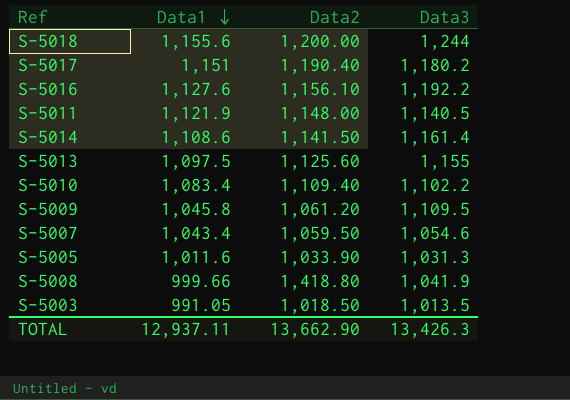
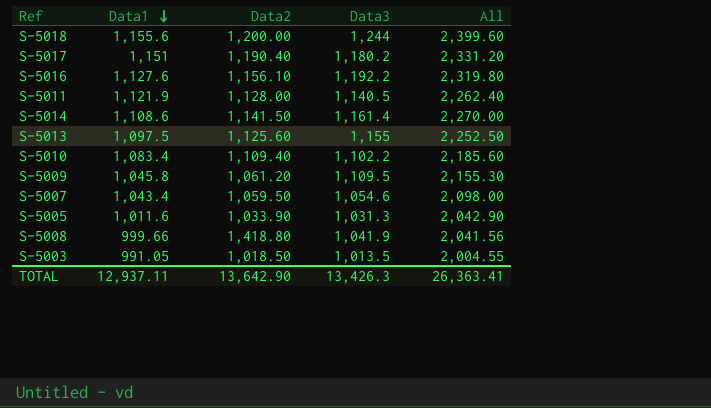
column All | formula: none -> [Data1] + [Data3]
S-5011 | Data2: 1,148.00 -> 1,128.00
TOTAL | Data2: 13,662.90 -> 13,642.90

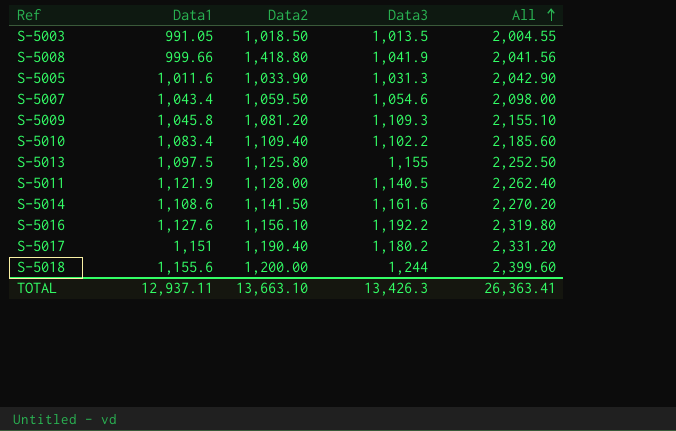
row order: Data1 descending -> All ascending
S-5009 | Data2: 1,061.20 -> 1,081.20
S-5009 | Data3: 1,109.5 -> 1,109.3
S-5009 | All: 2,155.30 -> 2,155.10
S-5013 | Data2: 1,125.60 -> 1,125.80
S-5014 | Data3: 1,161.4 -> 1,161.6
S-5014 | All: 2,270.00 -> 2,270.20
TOTAL | Data2: 13,642.90 -> 13,663.10

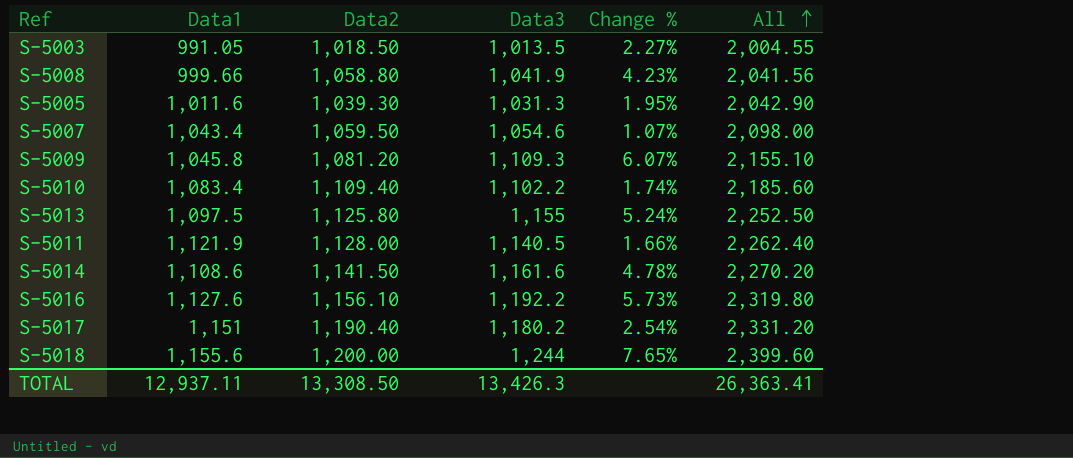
column Change % | formula: none -> ([Data3] - [Data1]) / [Data1]
S-5008 | Data2: 1,418.80 -> 1,058.80
S-5005 | Data2: 1,033.90 -> 1,039.30
TOTAL | Data2: 13,663.10 -> 13,308.50

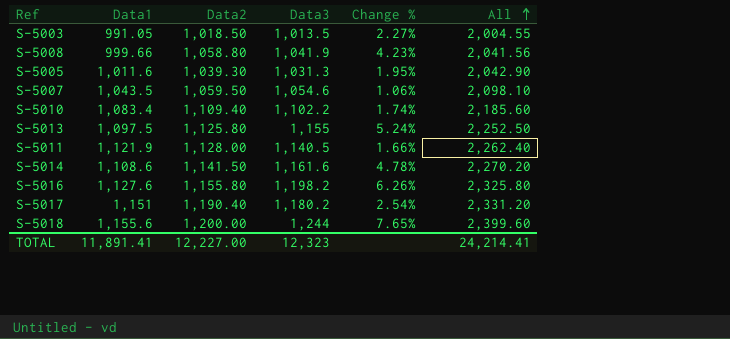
row S-5009: 1,045.8 | 1,081.20 | 1,109.3 | 6.07% | 2,155.10 -> none
S-5007 | Data1: 1,043.4 -> 1,043.5
S-5007 | Change %: 1.07% -> 1.06%
S-5007 | All: 2,098.00 -> 2,098.10
S-5016 | Data2: 1,156.10 -> 1,155.80
S-5016 | Data3: 1,192.2 -> 1,198.2
S-5016 | Change %: 5.73% -> 6.26%
S-5016 | All: 2,319.80 -> 2,325.80
TOTAL | Data1: 12,937.11 -> 11,891.41
TOTAL | Data2: 13,308.50 -> 12,227.00
TOTAL | Data3: 13,426.3 -> 12,323
TOTAL | All: 26,363.41 -> 24,214.41

